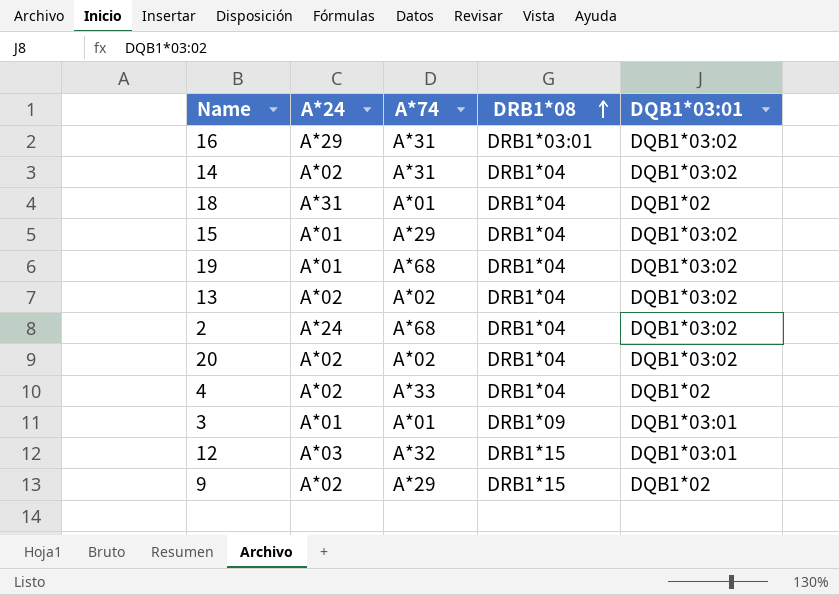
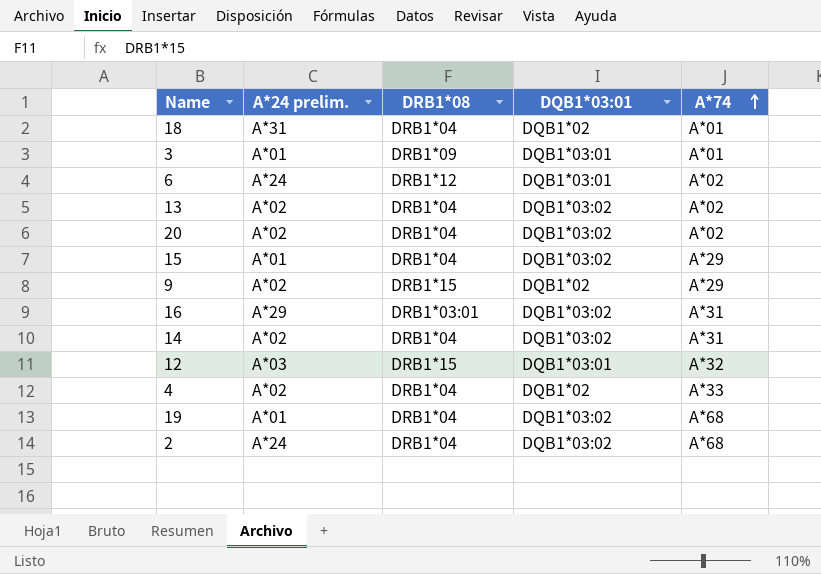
row order: DRB1*08 ascending -> A*74 ascending
column name: A*24 -> A*24 prelim.
column A*74 | position: 3 -> 5
row 6: none -> A*24 | DRB1*12 | DQB1*03:01 | A*02

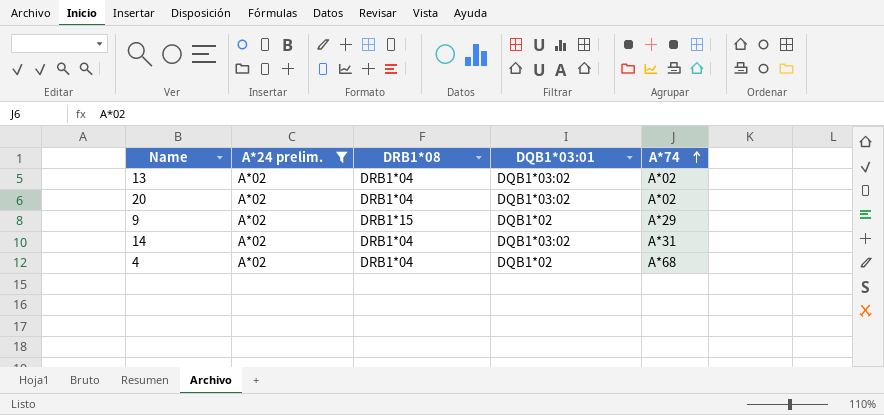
filter: none -> A*24 prelim. = A*02
4 | A*74: A*33 -> A*68

